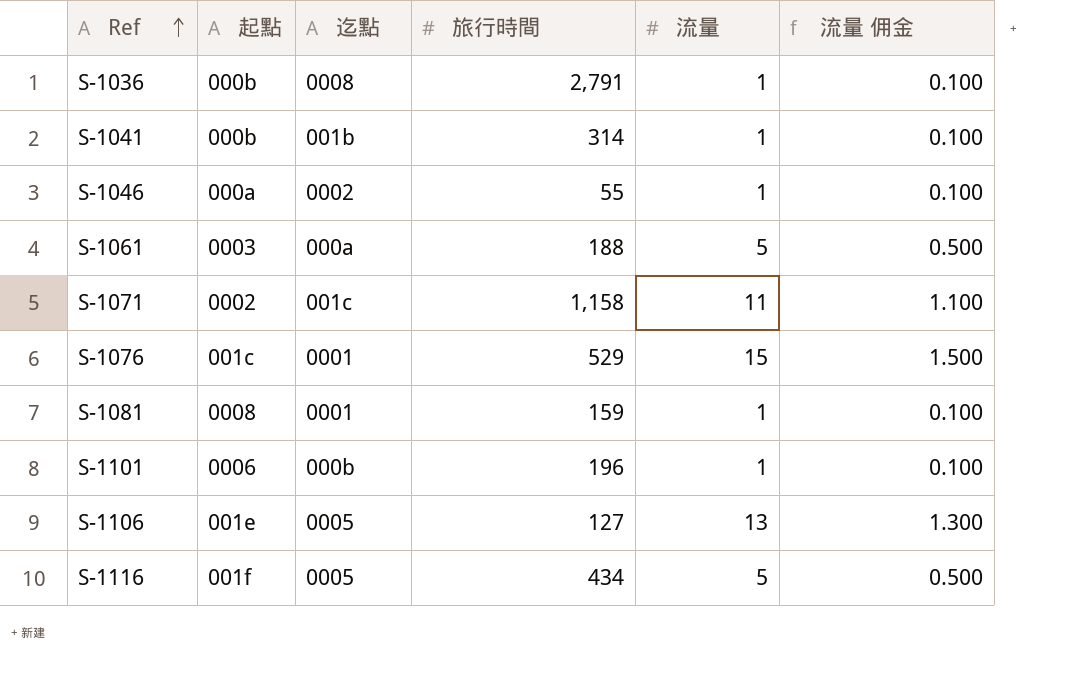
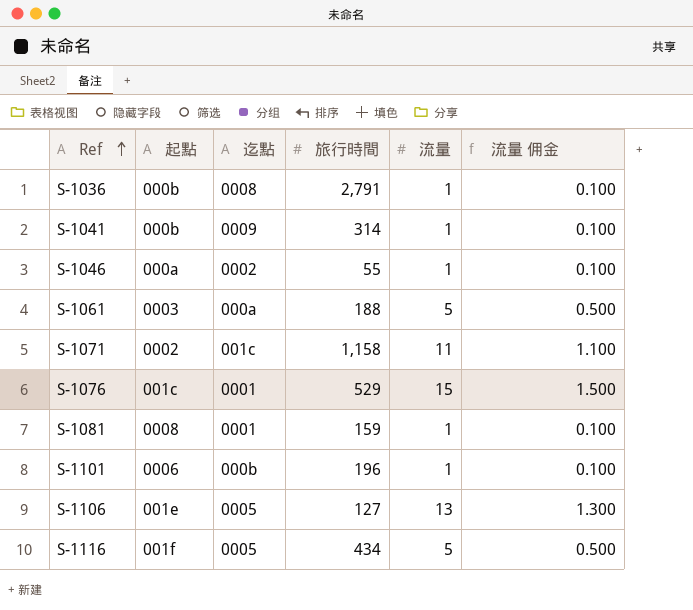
S-1041 | 迄點: 001b -> 0009

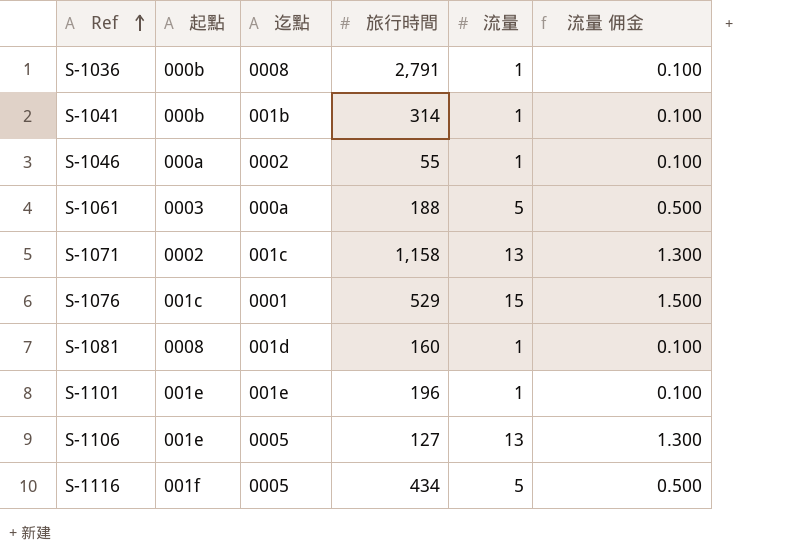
S-1041 | 迄點: 0009 -> 001b
S-1071 | 流量: 11 -> 13
S-1071 | 流量 佣金: 1.100 -> 1.300
S-1081 | 迄點: 0001 -> 001d
S-1081 | 旅行時間: 159 -> 160
S-1101 | 起點: 0006 -> 001e
S-1101 | 迄點: 000b -> 001e

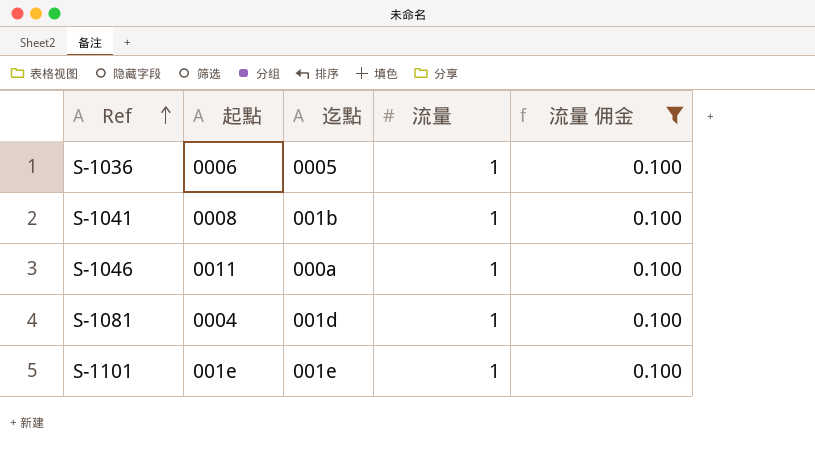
filter: none -> 流量 佣金 = 0.100
column 旅行時間 | position: 4 -> none
S-1036 | 起點: 000b -> 0006
S-1036 | 迄點: 0008 -> 0005
S-1041 | 起點: 000b -> 0008
S-1046 | 起點: 000a -> 0011
S-1046 | 迄點: 0002 -> 000a
S-1081 | 起點: 0008 -> 0004

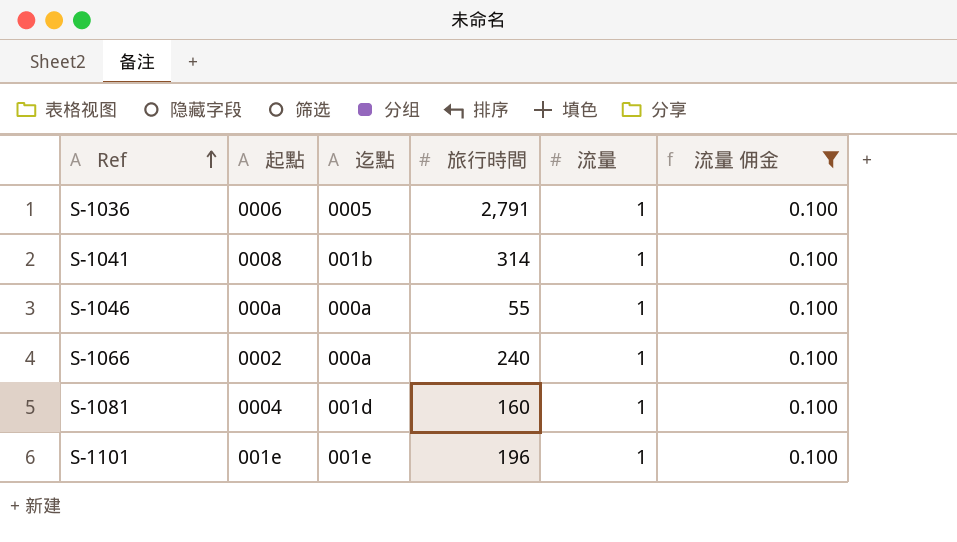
column 旅行時間 | position: none -> 4
S-1046 | 起點: 0011 -> 000a
row S-1066: none -> 0002 | 000a | 240 | 1 | 0.100

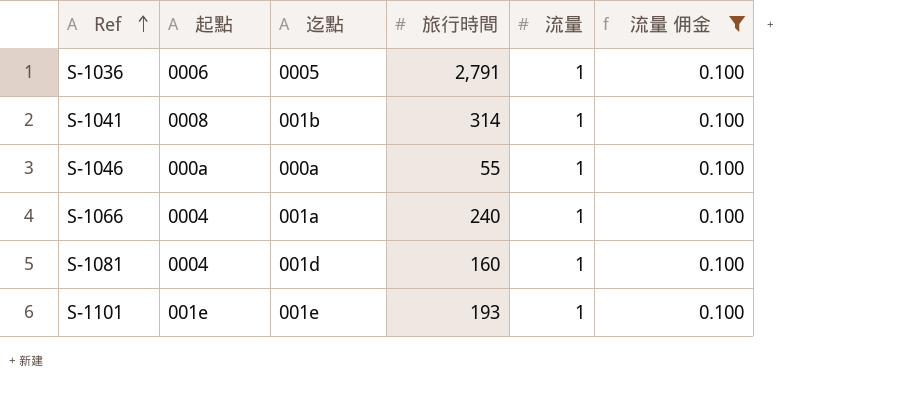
S-1066 | 起點: 0002 -> 0004
S-1066 | 迄點: 000a -> 001a
S-1101 | 旅行時間: 196 -> 193

